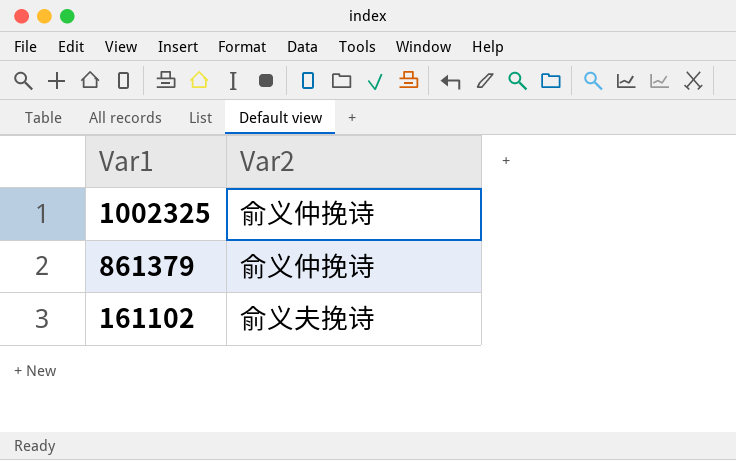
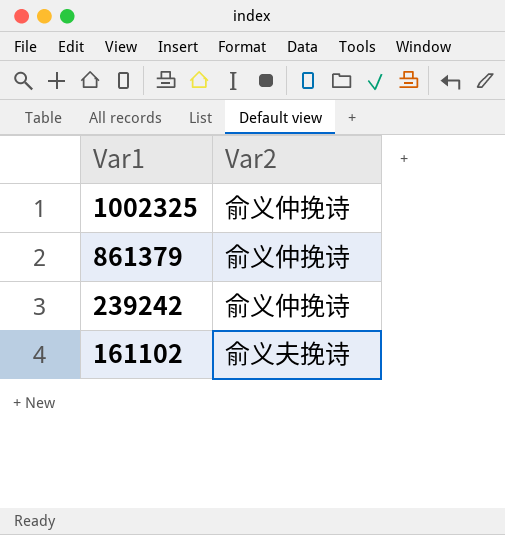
row 239242: none -> 俞义仲挽诗

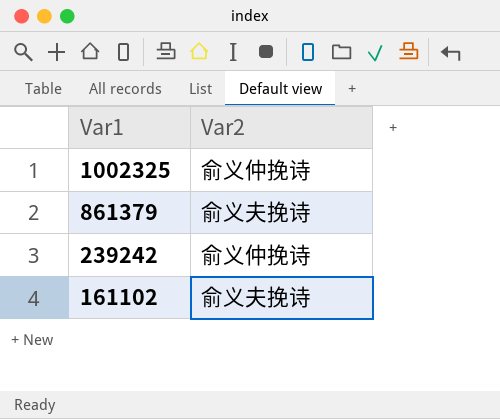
861379 | Var2: 俞义仲挽诗 -> 俞义夫挽诗

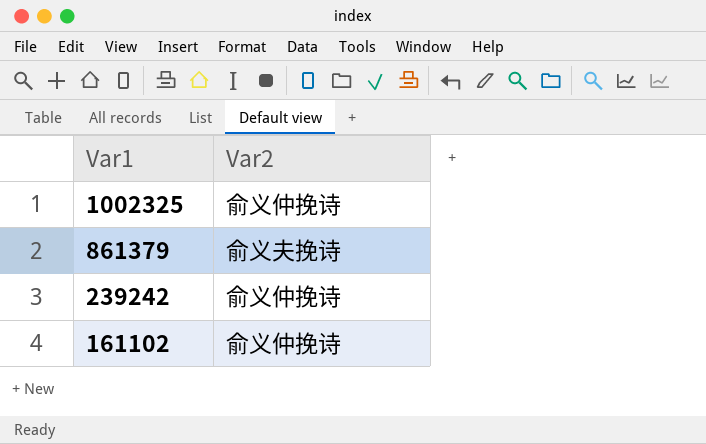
161102 | Var2: 俞义夫挽诗 -> 俞义仲挽诗

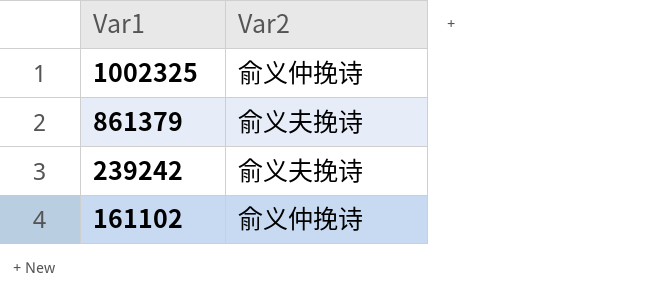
239242 | Var2: 俞义仲挽诗 -> 俞义夫挽诗

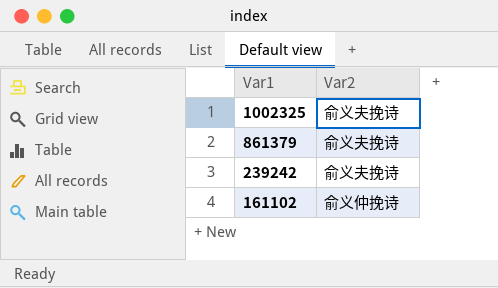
1002325 | Var2: 俞义仲挽诗 -> 俞义夫挽诗

